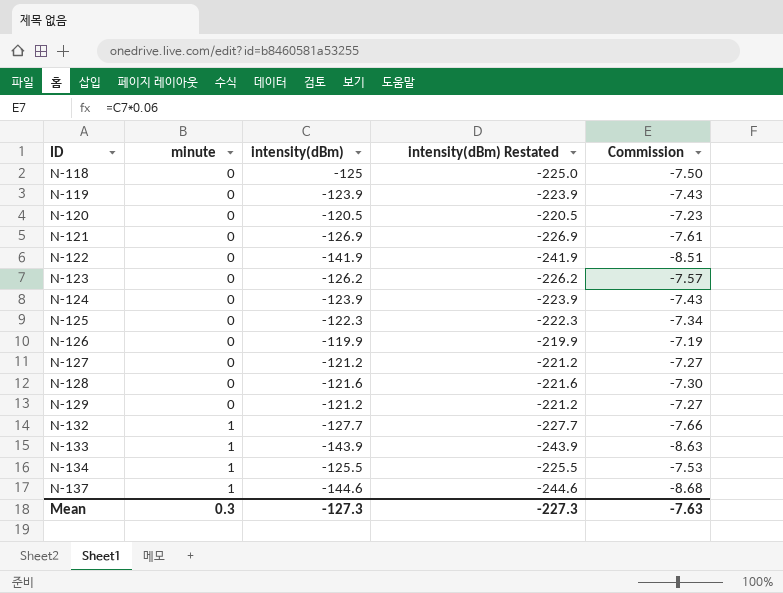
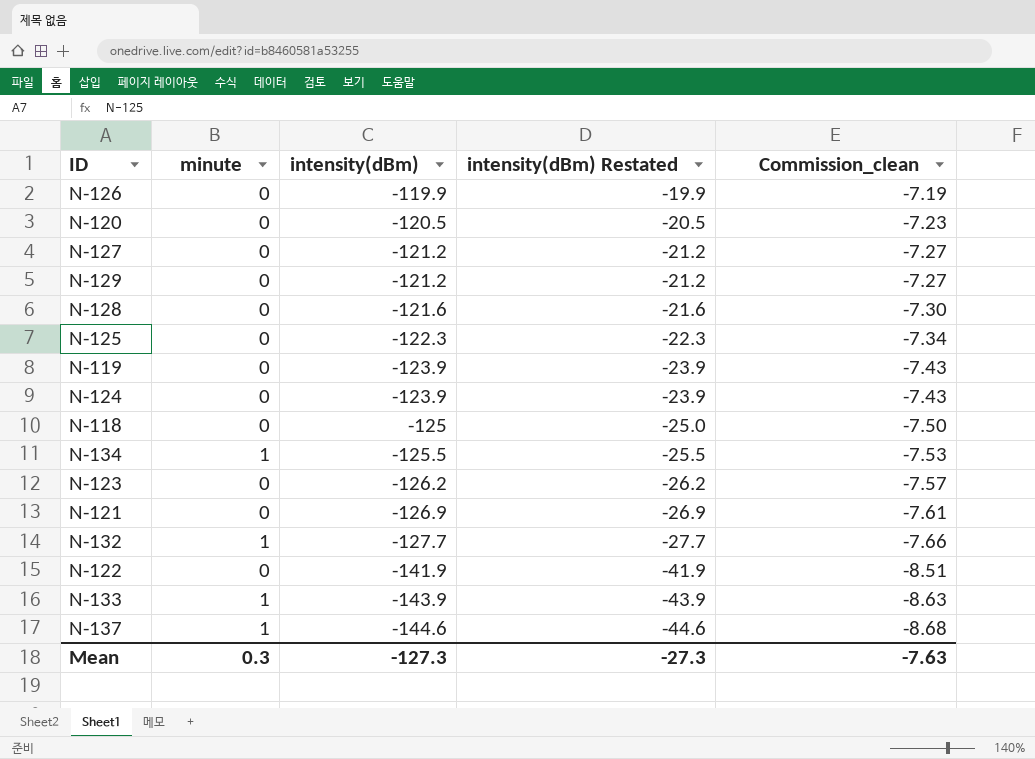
row order: ID ascending -> intensity(dBm) descending
column intensity(dBm) Restated | formula: [intensity(dBm)] - 100 -> [intensity(dBm)] + 100
column name: Commission -> Commission_clean
Mean | intensity(dBm) Restated: -227.3 -> -27.3

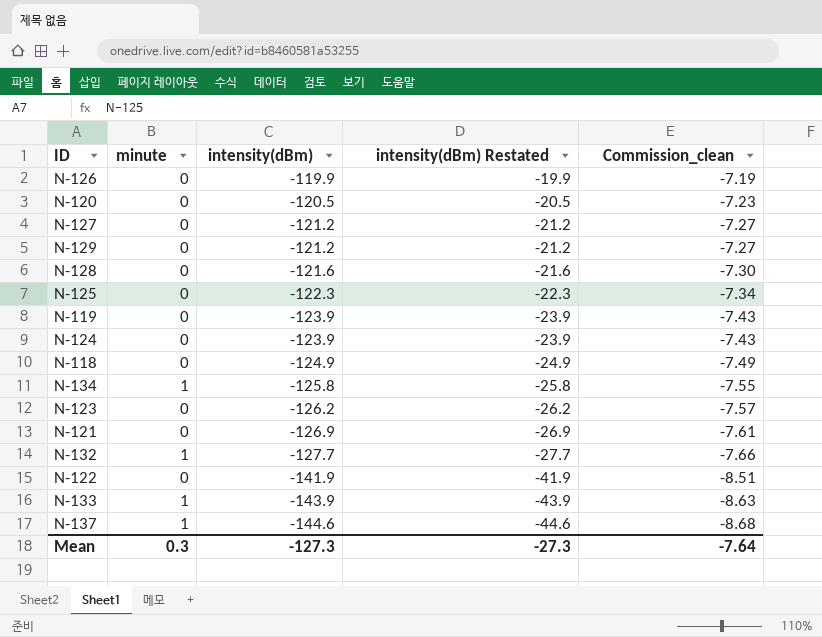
N-118 | intensity(dBm): -125 -> -124.9
N-118 | intensity(dBm) Restated: -25.0 -> -24.9
N-118 | Commission_clean: -7.50 -> -7.49
N-134 | intensity(dBm): -125.5 -> -125.8
N-134 | intensity(dBm) Restated: -25.5 -> -25.8
N-134 | Commission_clean: -7.53 -> -7.55
Mean | Commission_clean: -7.63 -> -7.64

